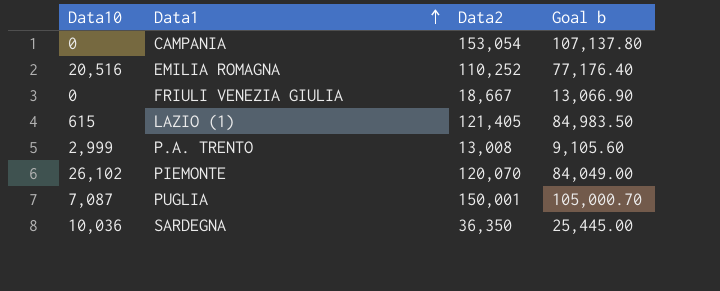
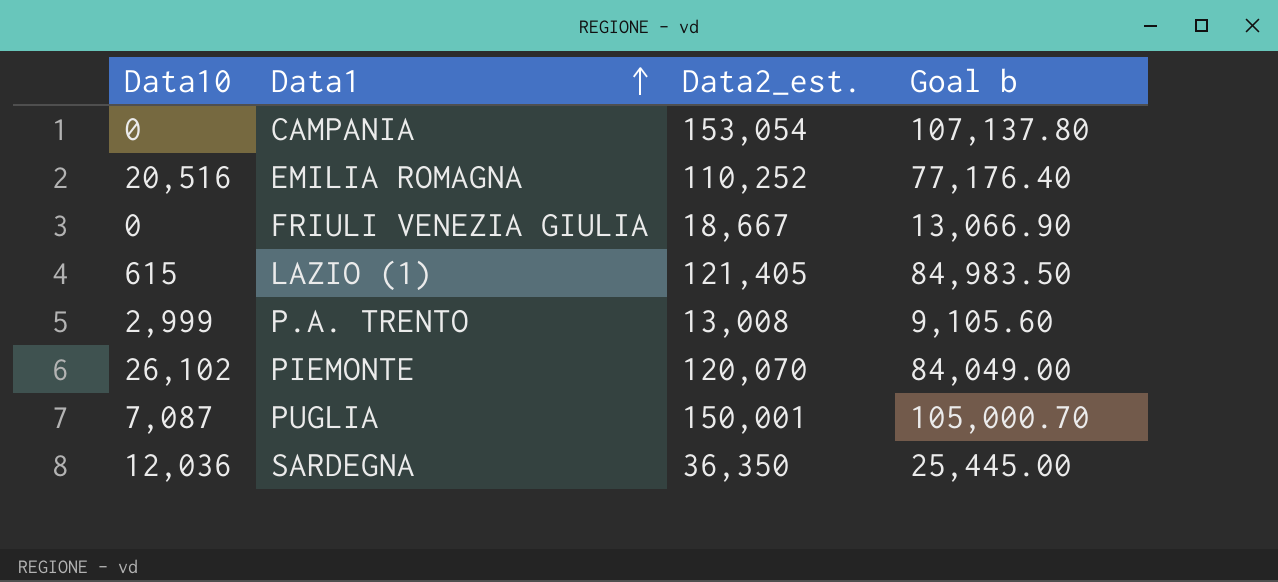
column name: Data2 -> Data2_est.
SARDEGNA | Data10: 10,036 -> 12,036

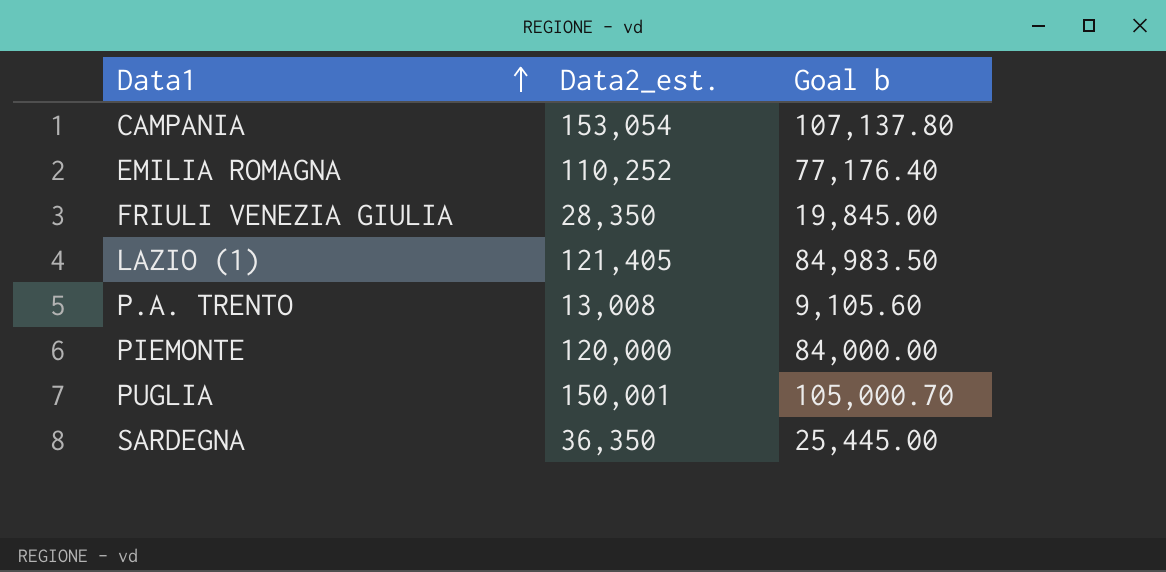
column Data10 | position: 1 -> none
FRIULI VENEZIA GIULIA | Data2_est.: 18,667 -> 28,350
FRIULI VENEZIA GIULIA | Goal b: 13,066.90 -> 19,845.00
PIEMONTE | Data2_est.: 120,070 -> 120,000
PIEMONTE | Goal b: 84,049.00 -> 84,000.00

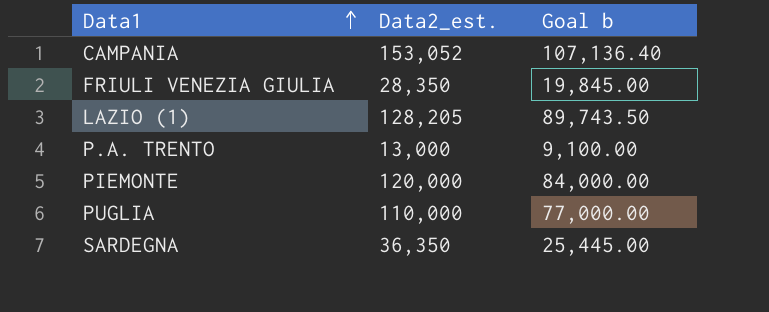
row EMILIA ROMAGNA: 110,252 | 77,176.40 -> none
CAMPANIA | Data2_est.: 153,054 -> 153,052
CAMPANIA | Goal b: 107,137.80 -> 107,136.40
LAZIO (1) | Data2_est.: 121,405 -> 128,205
LAZIO (1) | Goal b: 84,983.50 -> 89,743.50
P.A. TRENTO | Data2_est.: 13,008 -> 13,000
P.A. TRENTO | Goal b: 9,105.60 -> 9,100.00
PUGLIA | Data2_est.: 150,001 -> 110,000
PUGLIA | Goal b: 105,000.70 -> 77,000.00

